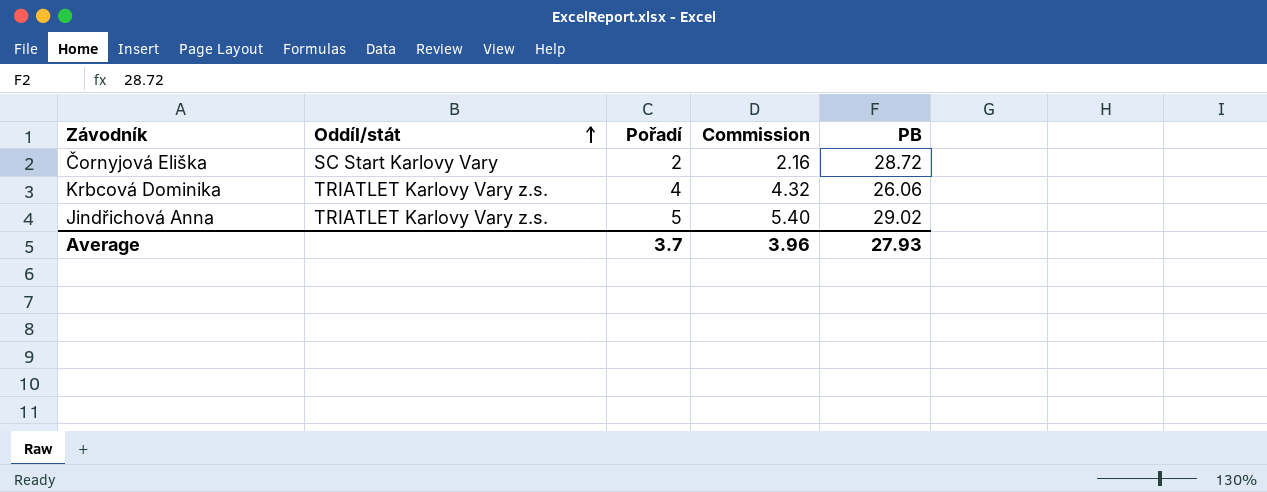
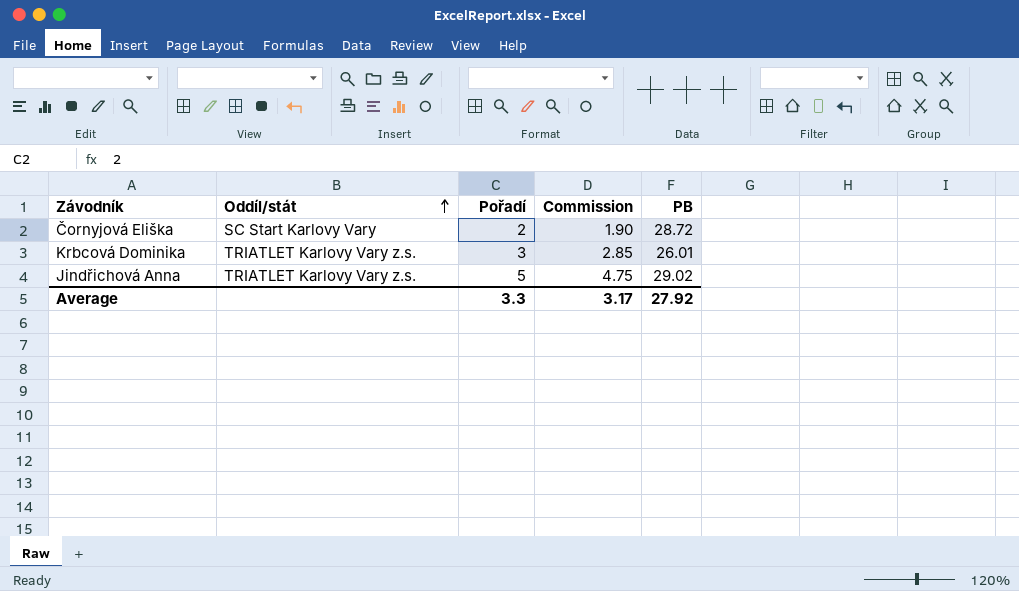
column Commission | formula: [Pořadí] * 1.08 -> [Pořadí] * 0.95
Krbcová Dominika | Pořadí: 4 -> 3
Krbcová Dominika | PB: 26.06 -> 26.01
Average | Pořadí: 3.7 -> 3.3
Average | Commission: 3.96 -> 3.17
Average | PB: 27.93 -> 27.92

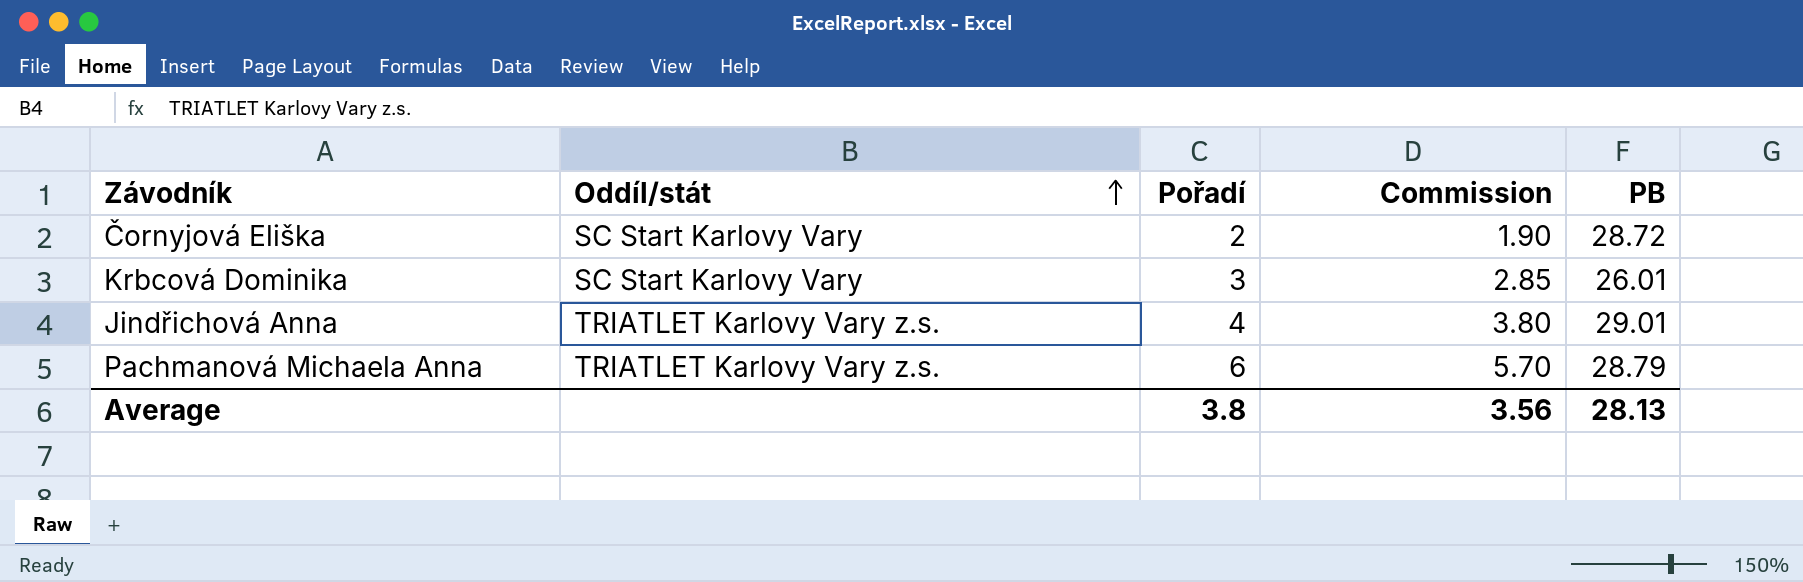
Krbcová Dominika | Oddíl/stát: TRIATLET Karlovy Vary z.s. -> SC Start Karlovy Vary
Jindřichová Anna | Pořadí: 5 -> 4
Jindřichová Anna | Commission: 4.75 -> 3.80
Jindřichová Anna | PB: 29.02 -> 29.01
row Pachmanová Michaela Anna: none -> TRIATLET Karlovy Vary z.s. | 6 | 5.70 | 28.79
Average | Pořadí: 3.3 -> 3.8
Average | Commission: 3.17 -> 3.56
Average | PB: 27.92 -> 28.13

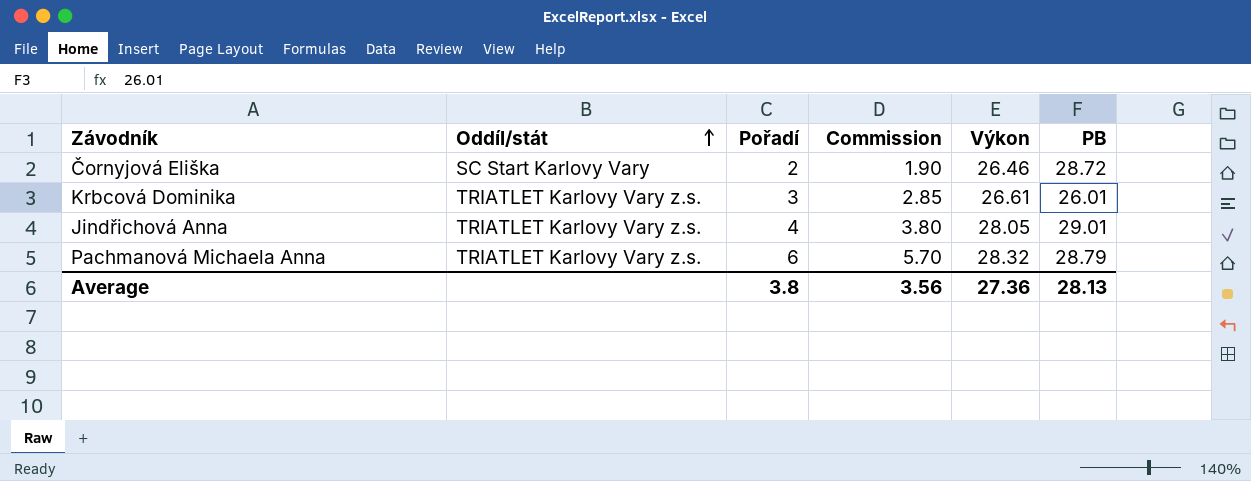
column Výkon | position: none -> 5
Krbcová Dominika | Oddíl/stát: SC Start Karlovy Vary -> TRIATLET Karlovy Vary z.s.

